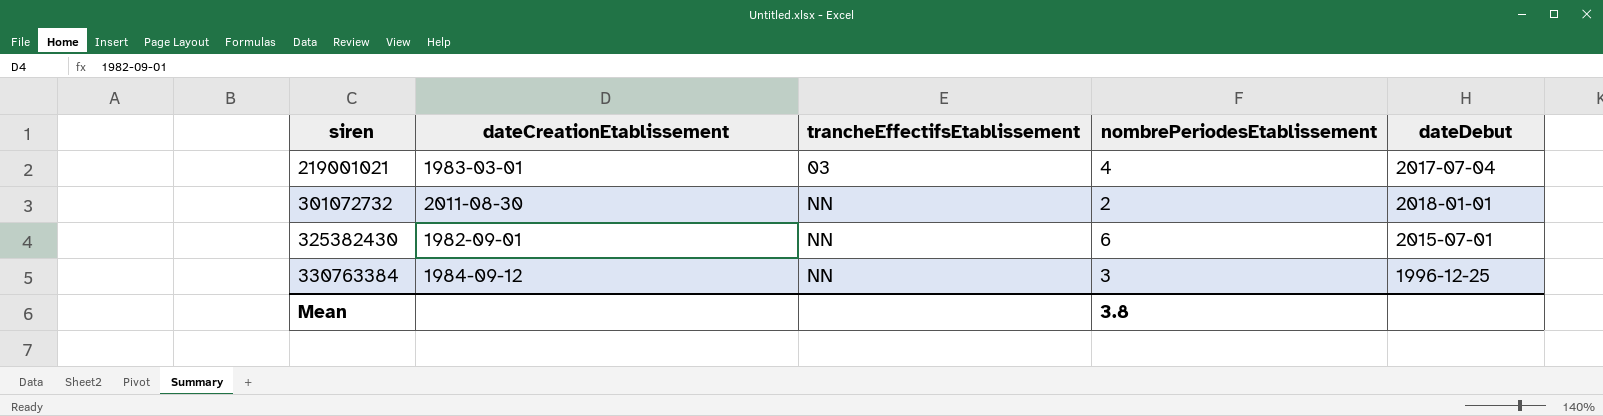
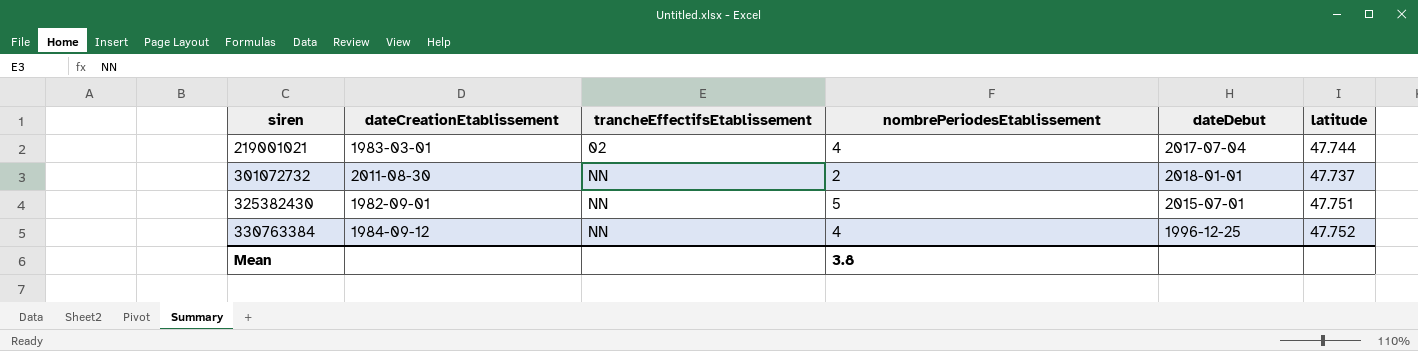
column latitude | position: none -> 6
219001021 | trancheEffectifsEtablissement: 03 -> 02
325382430 | nombrePeriodesEtablissement: 6 -> 5
330763384 | nombrePeriodesEtablissement: 3 -> 4

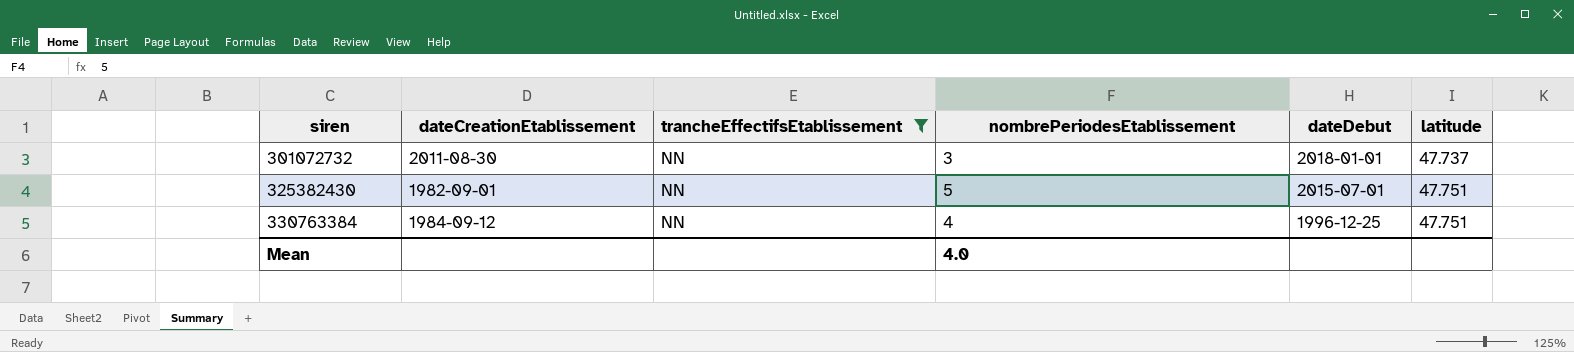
filter: none -> trancheEffectifsEtablissement = NN
301072732 | nombrePeriodesEtablissement: 2 -> 3
330763384 | latitude: 47.752 -> 47.751
Mean | nombrePeriodesEtablissement: 3.8 -> 4.0

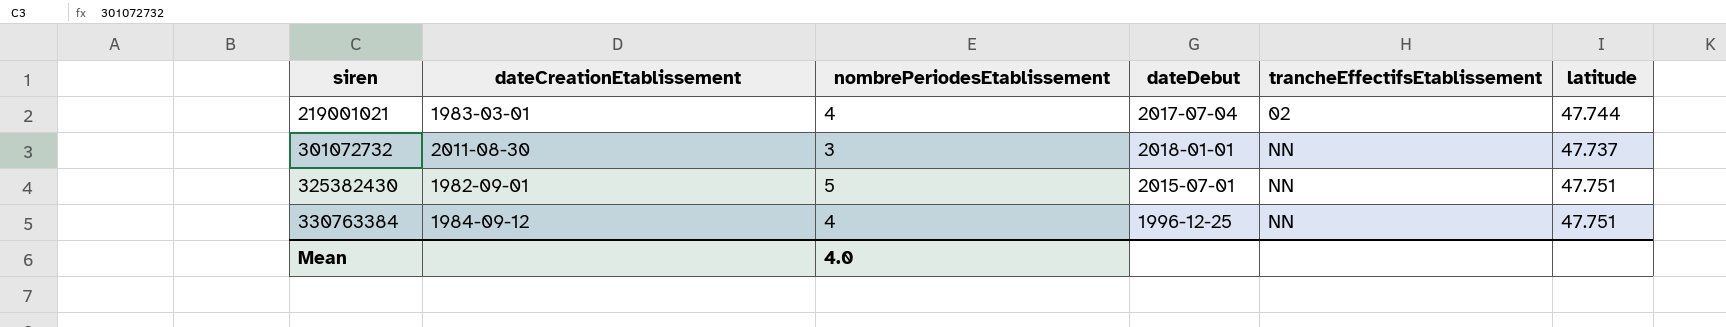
filter: trancheEffectifsEtablissement = NN -> none
column trancheEffectifsEtablissement | position: 3 -> 5

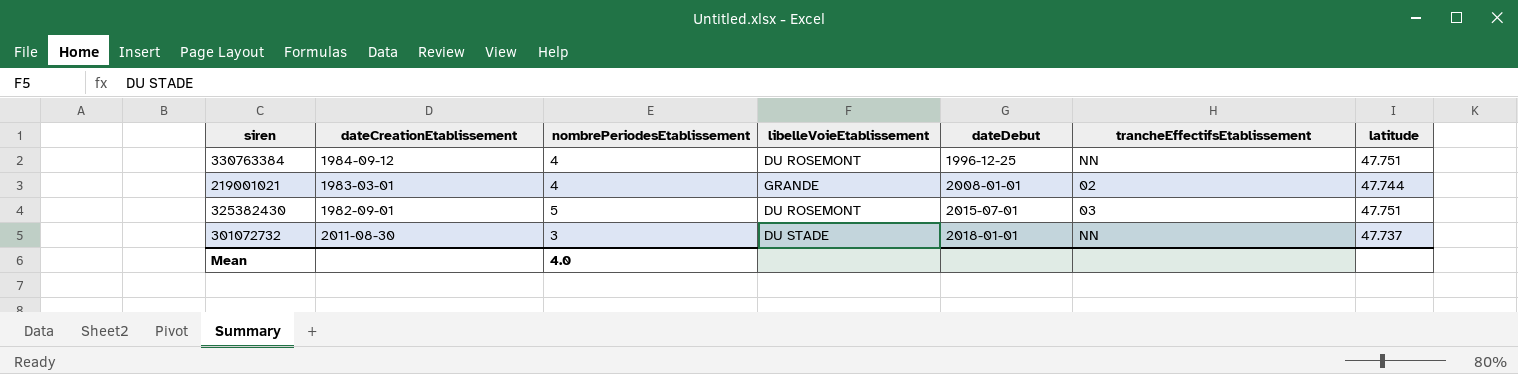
row order: siren ascending -> dateDebut ascending
column libelleVoieEtablissement | position: none -> 4
219001021 | dateDebut: 2017-07-04 -> 2008-01-01
325382430 | trancheEffectifsEtablissement: NN -> 03

